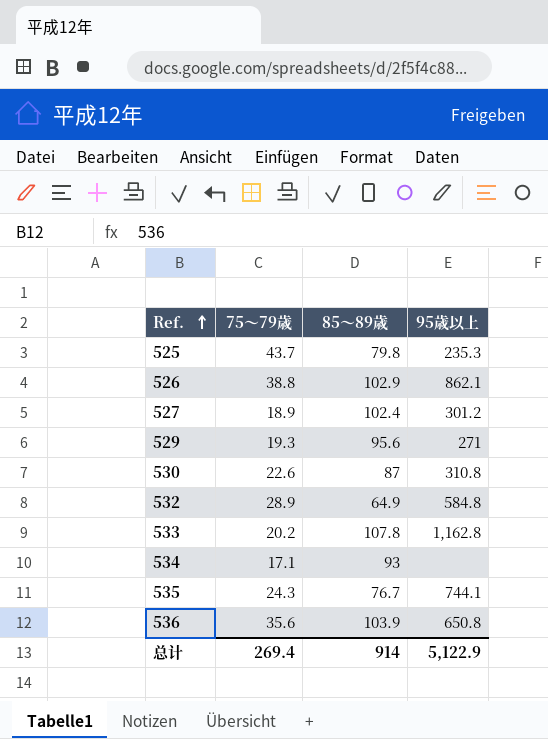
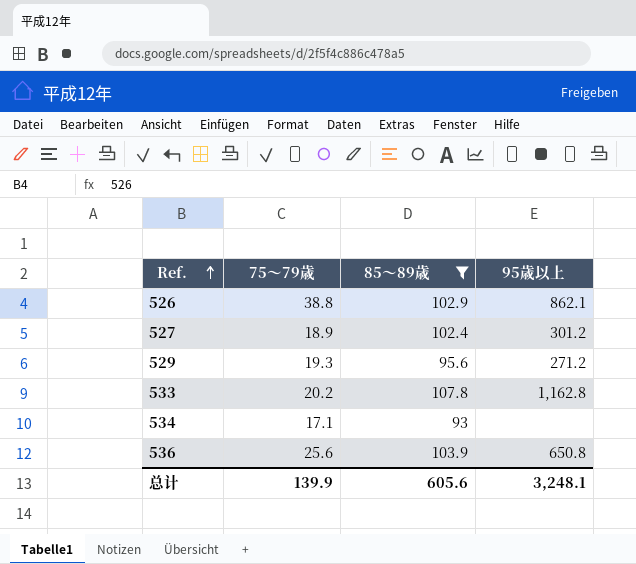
filter: none -> 85～89歳 >= 93
529 | 95歳以上: 271 -> 271.2
536 | 75～79歳: 35.6 -> 25.6
总计 | 75～79歳: 269.4 -> 139.9
总计 | 85～89歳: 914 -> 605.6
总计 | 95歳以上: 5,122.9 -> 3,248.1

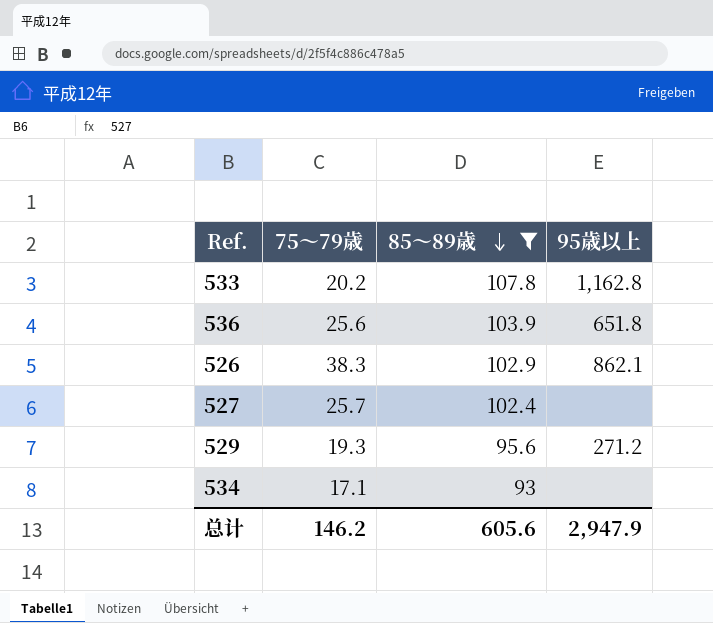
row order: Ref. ascending -> 85～89歳 descending
536 | 95歳以上: 650.8 -> 651.8
526 | 75～79歳: 38.8 -> 38.3
527 | 75～79歳: 18.9 -> 25.7
527 | 95歳以上: 301.2 -> none
总计 | 75～79歳: 139.9 -> 146.2
总计 | 95歳以上: 3,248.1 -> 2,947.9

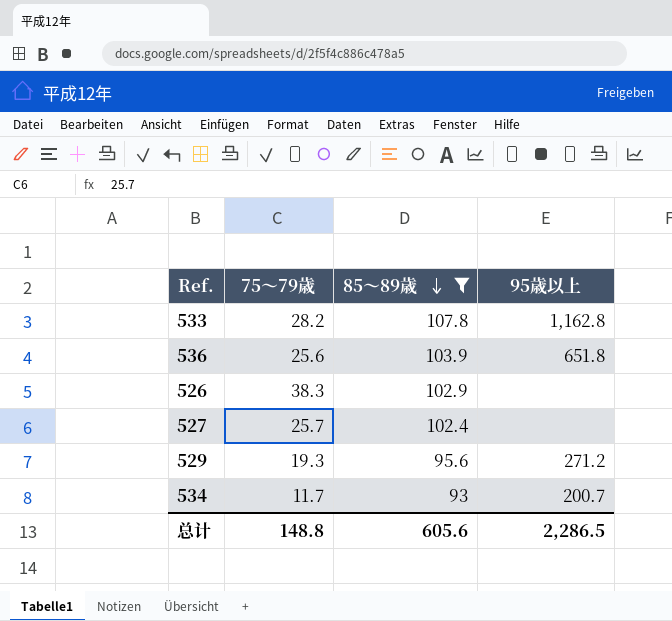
533 | 75～79歳: 20.2 -> 28.2
526 | 95歳以上: 862.1 -> none
534 | 75～79歳: 17.1 -> 11.7
534 | 95歳以上: none -> 200.7
总计 | 75～79歳: 146.2 -> 148.8
总计 | 95歳以上: 2,947.9 -> 2,286.5

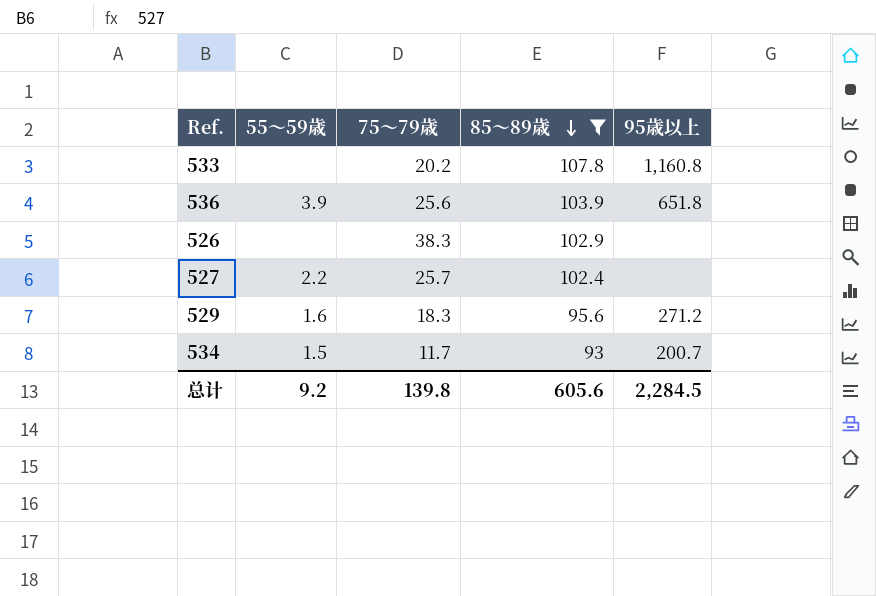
column 55～59歳 | position: none -> 2
533 | 75～79歳: 28.2 -> 20.2
533 | 95歳以上: 1,162.8 -> 1,160.8
529 | 75～79歳: 19.3 -> 18.3
总计 | 75～79歳: 148.8 -> 139.8
总计 | 95歳以上: 2,286.5 -> 2,284.5

